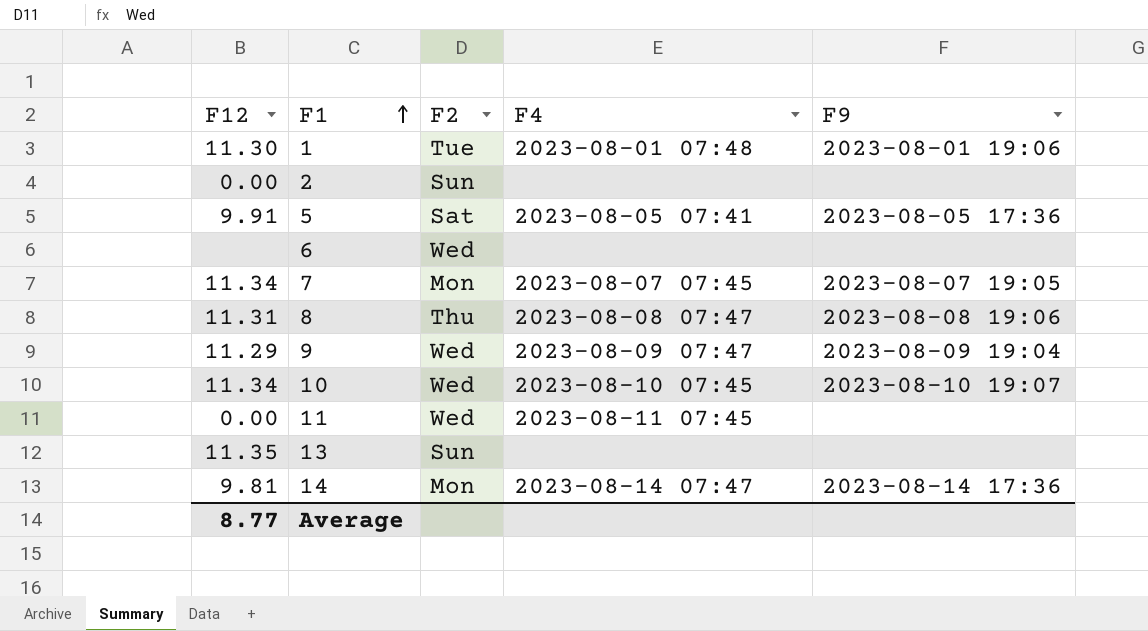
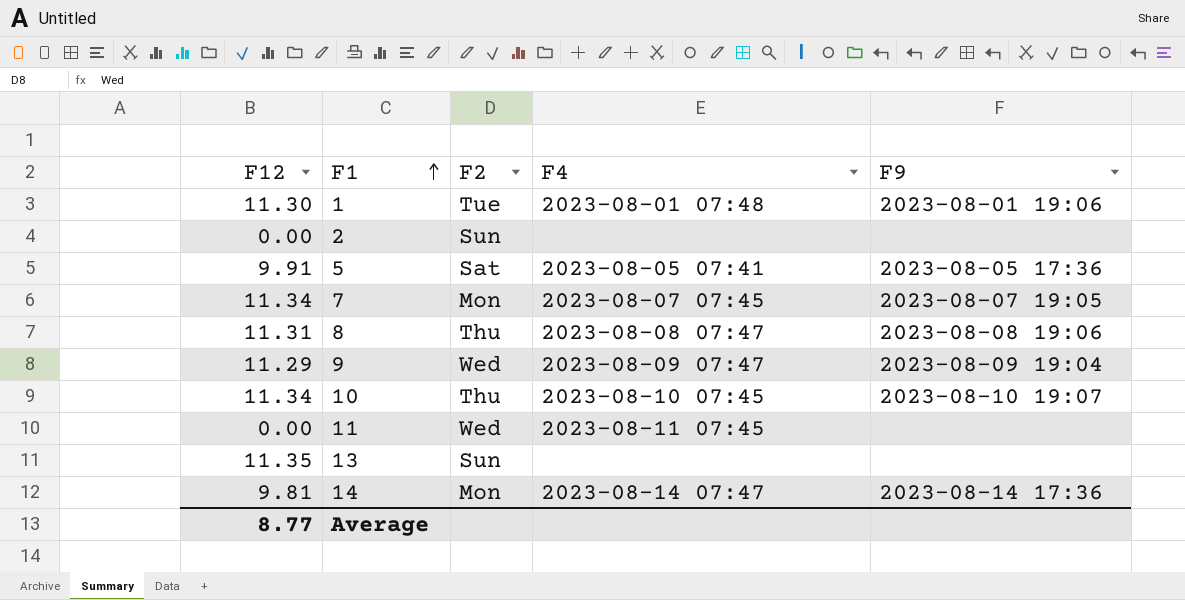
row 6: none | Wed | none | none -> none
10 | F2: Wed -> Thu

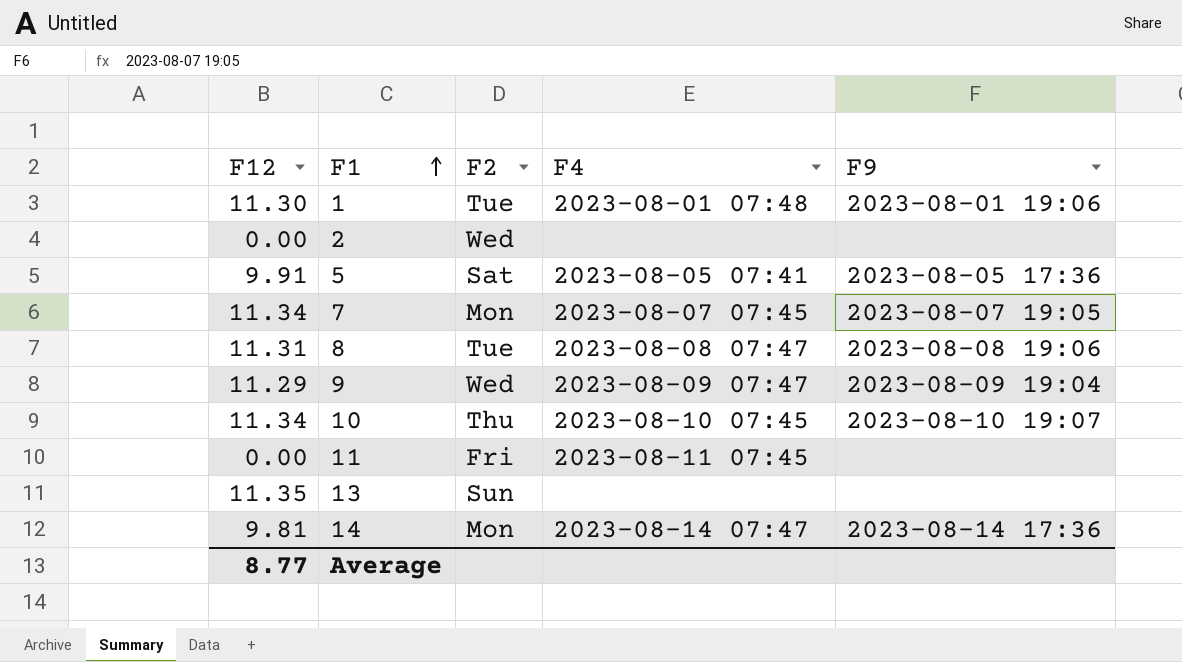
2 | F2: Sun -> Wed
8 | F2: Thu -> Tue
11 | F2: Wed -> Fri

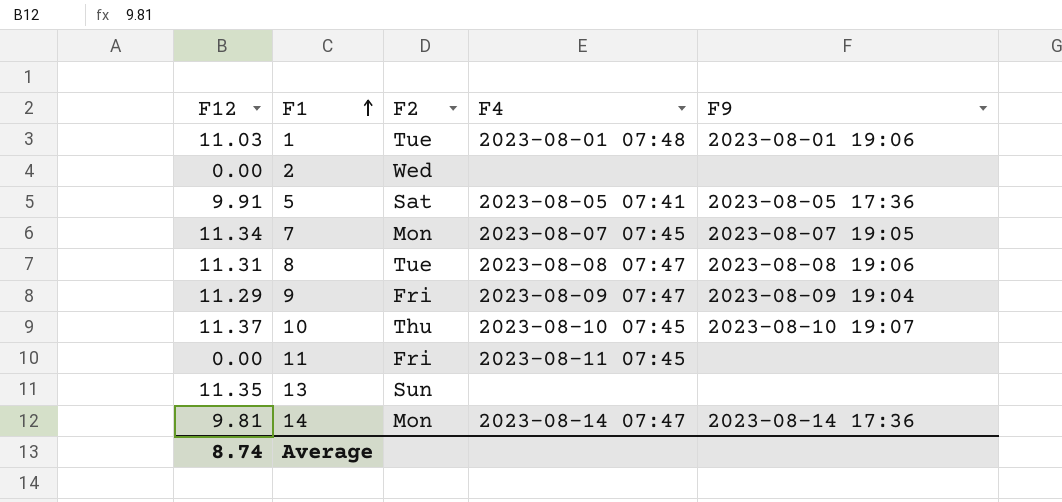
1 | F12: 11.30 -> 11.03
9 | F2: Wed -> Fri
10 | F12: 11.34 -> 11.37
Average | F12: 8.77 -> 8.74

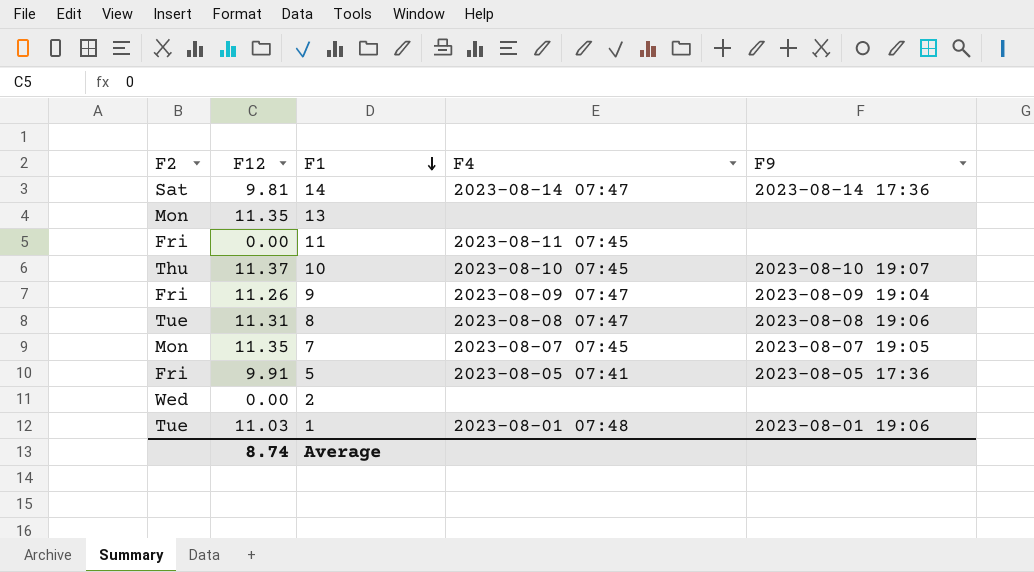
row order: F1 ascending -> F1 descending
column F2 | position: 3 -> 1
14 | F2: Mon -> Sat
13 | F2: Sun -> Mon
9 | F12: 11.29 -> 11.26
7 | F12: 11.34 -> 11.35
5 | F2: Sat -> Fri

